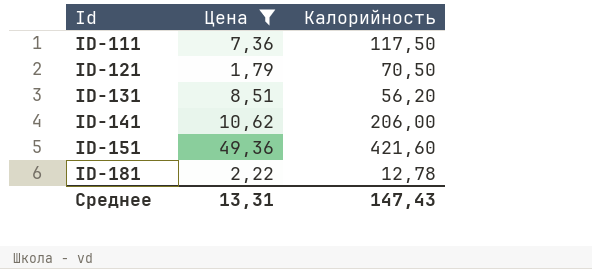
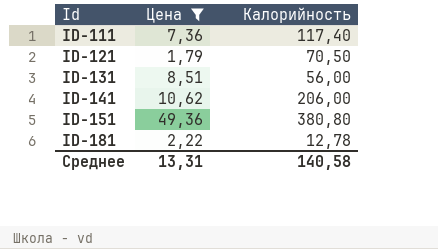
ID-111 | Калорийность: 117,50 -> 117,40
ID-131 | Калорийность: 56,20 -> 56,00
ID-151 | Калорийность: 421,60 -> 380,80
Среднее | Калорийность: 147,43 -> 140,58

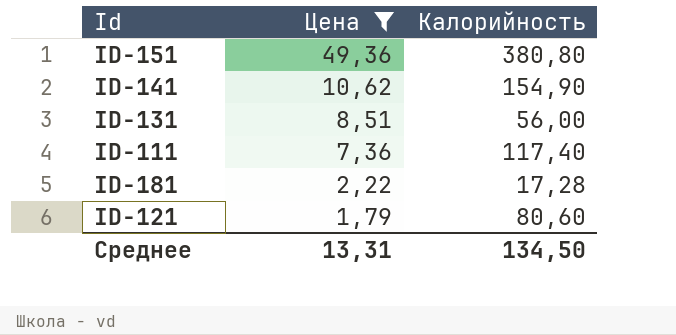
row order: Id ascending -> Цена descending
ID-141 | Калорийность: 206,00 -> 154,90
ID-181 | Калорийность: 12,78 -> 17,28
ID-121 | Калорийность: 70,50 -> 80,60
Среднее | Калорийность: 140,58 -> 134,50

